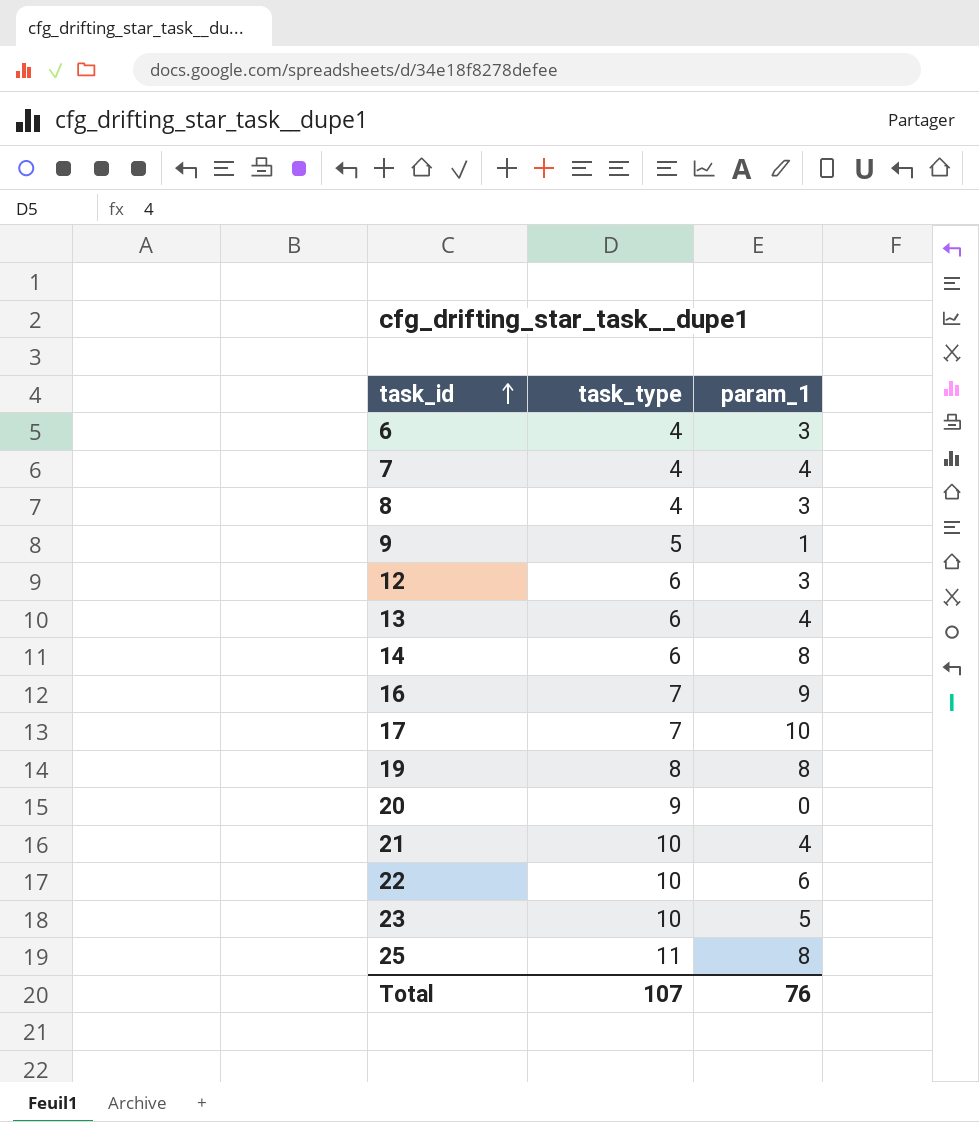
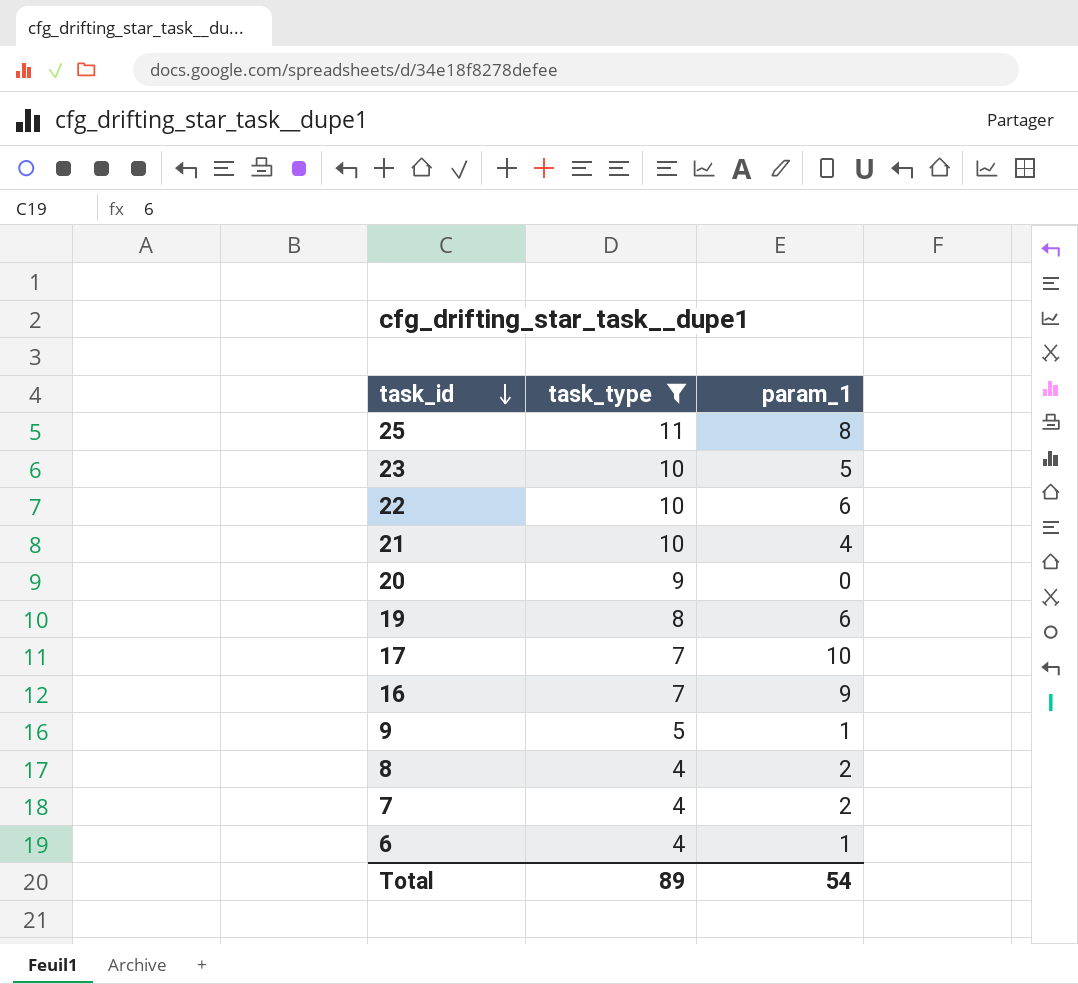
filter: none -> task_type != 6
row order: task_id ascending -> task_id descending
19 | param_1: 8 -> 6
8 | param_1: 3 -> 2
7 | param_1: 4 -> 2
6 | param_1: 3 -> 1
Total | task_type: 107 -> 89
Total | param_1: 76 -> 54

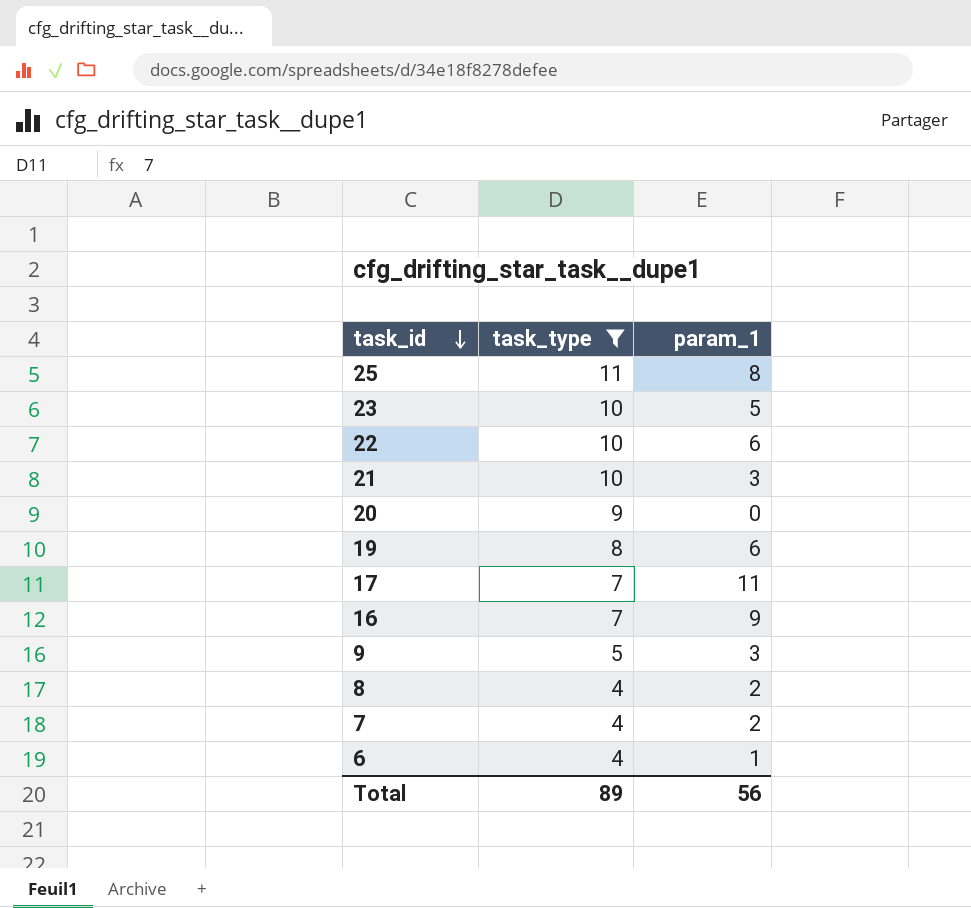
21 | param_1: 4 -> 3
17 | param_1: 10 -> 11
9 | param_1: 1 -> 3
Total | param_1: 54 -> 56

